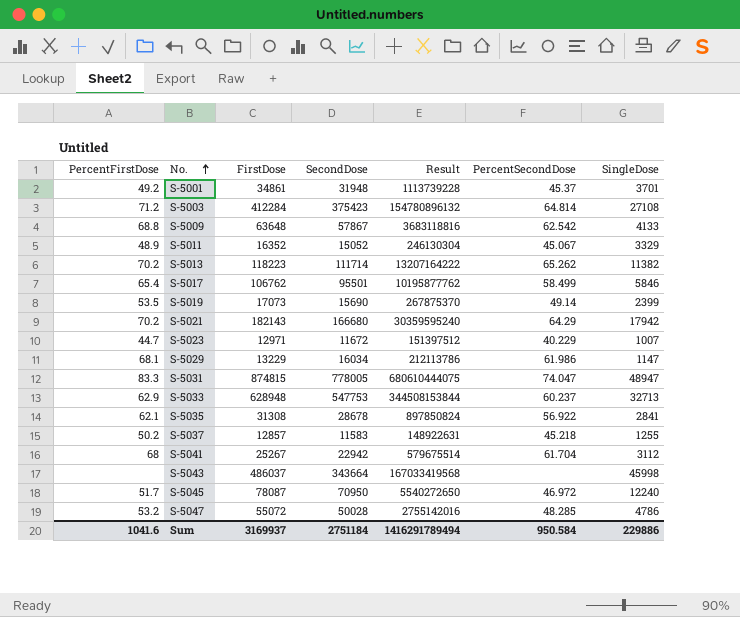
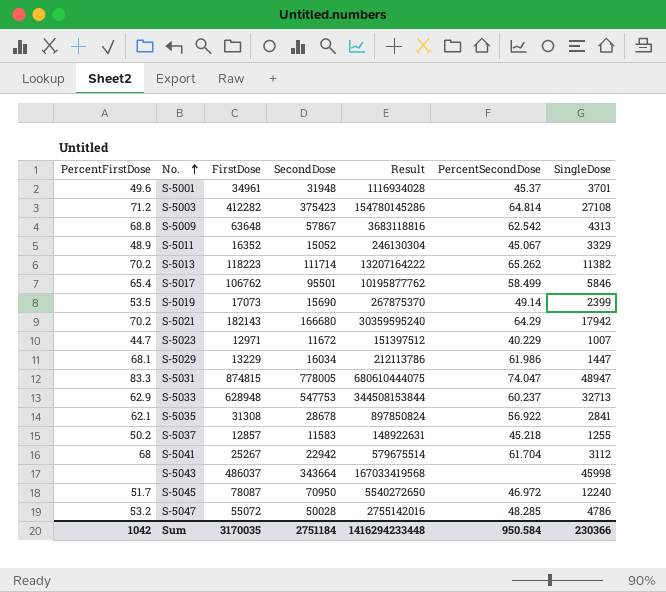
S-5001 | PercentFirstDose: 49.2 -> 49.6
S-5001 | FirstDose: 34861 -> 34961
S-5001 | Result: 1113739228 -> 1116934028
S-5003 | FirstDose: 412284 -> 412282
S-5003 | Result: 154780896132 -> 154780145286
S-5009 | SingleDose: 4133 -> 4313
S-5029 | SingleDose: 1147 -> 1447
Sum | PercentFirstDose: 1041.6 -> 1042
Sum | FirstDose: 3169937 -> 3170035
Sum | Result: 1416291789494 -> 1416294233448
Sum | SingleDose: 229886 -> 230366

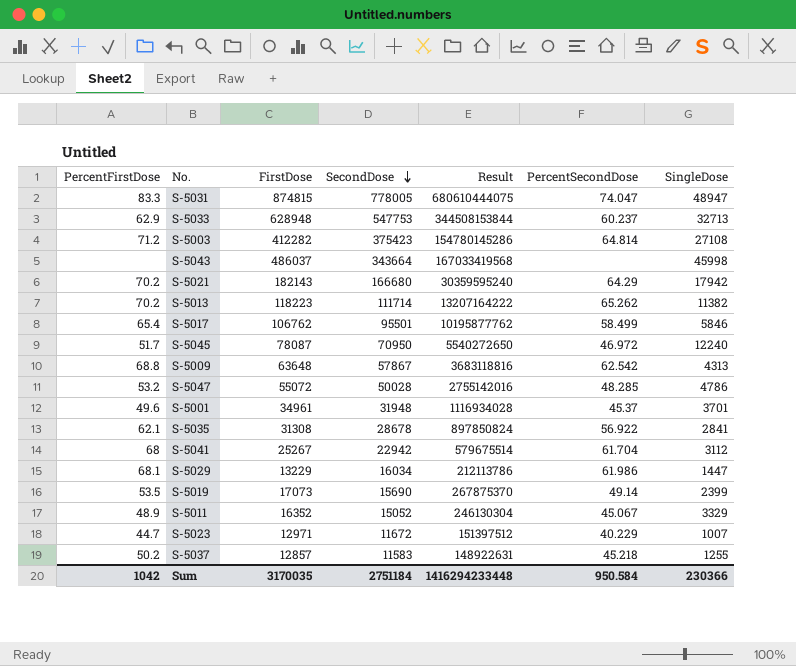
row order: No. ascending -> SecondDose descending

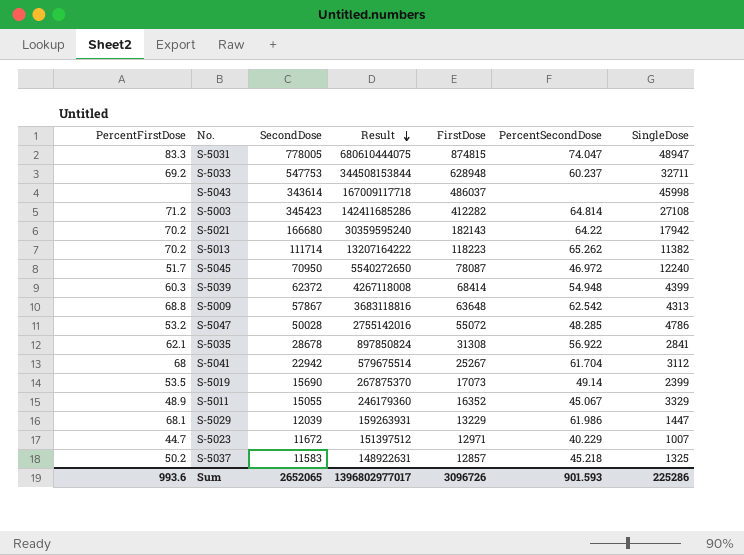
row order: SecondDose descending -> Result descending
column FirstDose | position: 3 -> 5
row S-5017: 65.4 | 106762 | 95501 | 10195877762 | 58.499 | 5846 -> none
row S-5001: 49.6 | 34961 | 31948 | 1116934028 | 45.37 | 3701 -> none
S-5033 | PercentFirstDose: 62.9 -> 69.2
S-5033 | SingleDose: 32713 -> 32711
S-5043 | SecondDose: 343664 -> 343614
S-5043 | Result: 167033419568 -> 167009117718
S-5003 | SecondDose: 375423 -> 345423
S-5003 | Result: 154780145286 -> 142411685286
S-5021 | PercentSecondDose: 64.29 -> 64.22
row S-5039: none -> 60.3 | 62372 | 4267118008 | 68414 | 54.948 | 4399
S-5011 | SecondDose: 15052 -> 15055
S-5011 | Result: 246130304 -> 246179360
S-5029 | SecondDose: 16034 -> 12039
S-5029 | Result: 212113786 -> 159263931
S-5037 | SingleDose: 1255 -> 1325
Sum | PercentFirstDose: 1042 -> 993.6
Sum | SecondDose: 2751184 -> 2652065
Sum | Result: 1416294233448 -> 1396802977017
Sum | FirstDose: 3170035 -> 3096726
Sum | PercentSecondDose: 950.584 -> 901.593
Sum | SingleDose: 230366 -> 225286

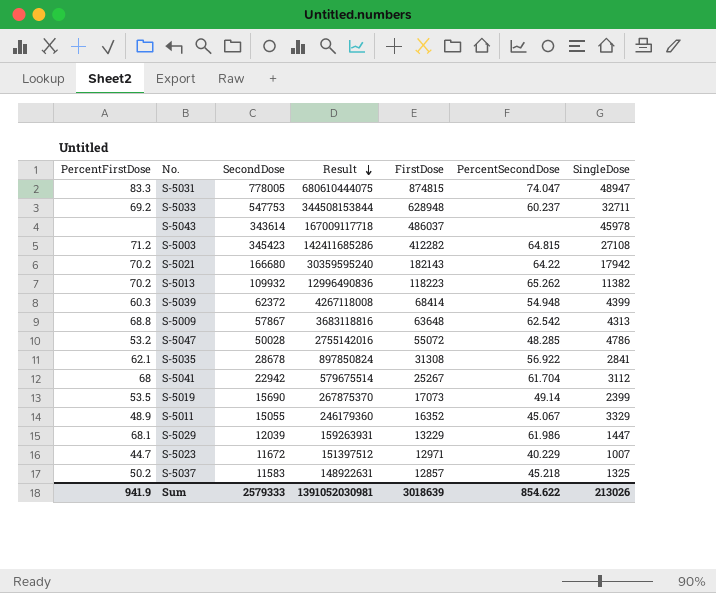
row S-5045: 51.7 | 70950 | 5540272650 | 78087 | 46.972 | 12240 -> none
S-5043 | SingleDose: 45998 -> 45978
S-5003 | PercentSecondDose: 64.814 -> 64.815
S-5013 | SecondDose: 111714 -> 109932
S-5013 | Result: 13207164222 -> 12996490836
Sum | PercentFirstDose: 993.6 -> 941.9
Sum | SecondDose: 2652065 -> 2579333
Sum | Result: 1396802977017 -> 1391052030981
Sum | FirstDose: 3096726 -> 3018639
Sum | PercentSecondDose: 901.593 -> 854.622
Sum | SingleDose: 225286 -> 213026

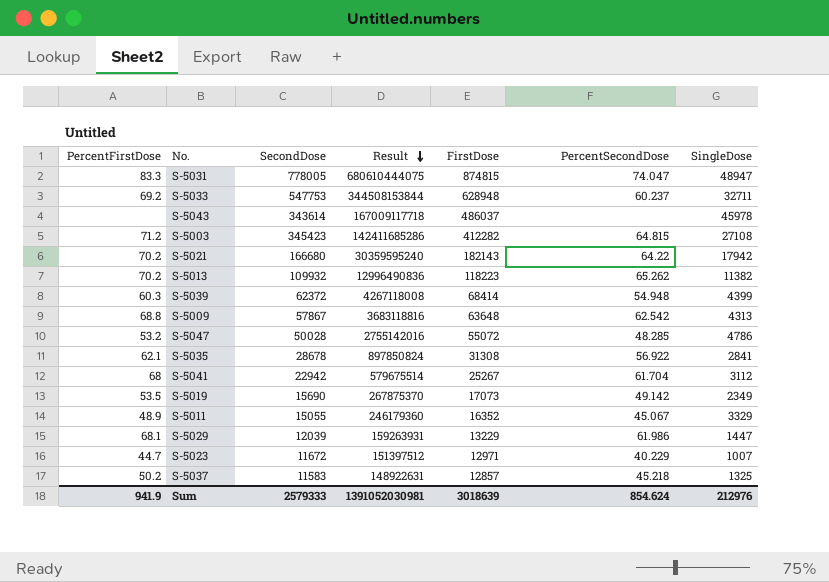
S-5019 | PercentSecondDose: 49.14 -> 49.142
S-5019 | SingleDose: 2399 -> 2349
Sum | PercentSecondDose: 854.622 -> 854.624
Sum | SingleDose: 213026 -> 212976

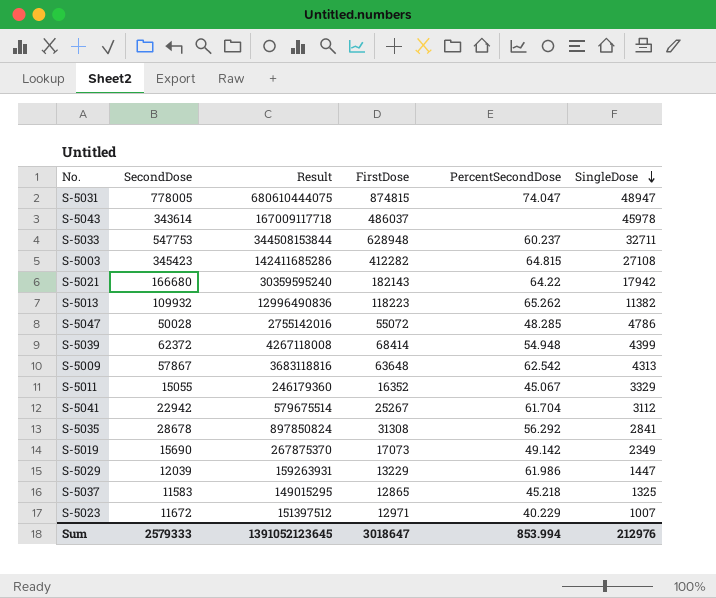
row order: Result descending -> SingleDose descending
column PercentFirstDose | position: 1 -> none
S-5035 | PercentSecondDose: 56.922 -> 56.292
S-5037 | Result: 148922631 -> 149015295
S-5037 | FirstDose: 12857 -> 12865
Sum | Result: 1391052030981 -> 1391052123645
Sum | FirstDose: 3018639 -> 3018647
Sum | PercentSecondDose: 854.624 -> 853.994

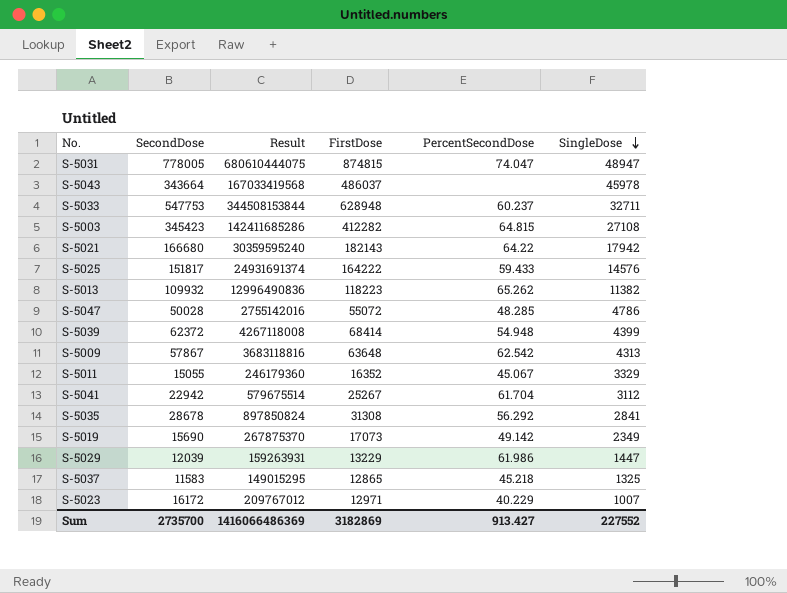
S-5043 | SecondDose: 343614 -> 343664
S-5043 | Result: 167009117718 -> 167033419568
row S-5025: none -> 151817 | 24931691374 | 164222 | 59.433 | 14576
S-5023 | SecondDose: 11672 -> 16172
S-5023 | Result: 151397512 -> 209767012
Sum | SecondDose: 2579333 -> 2735700
Sum | Result: 1391052123645 -> 1416066486369
Sum | FirstDose: 3018647 -> 3182869
Sum | PercentSecondDose: 853.994 -> 913.427
Sum | SingleDose: 212976 -> 227552

